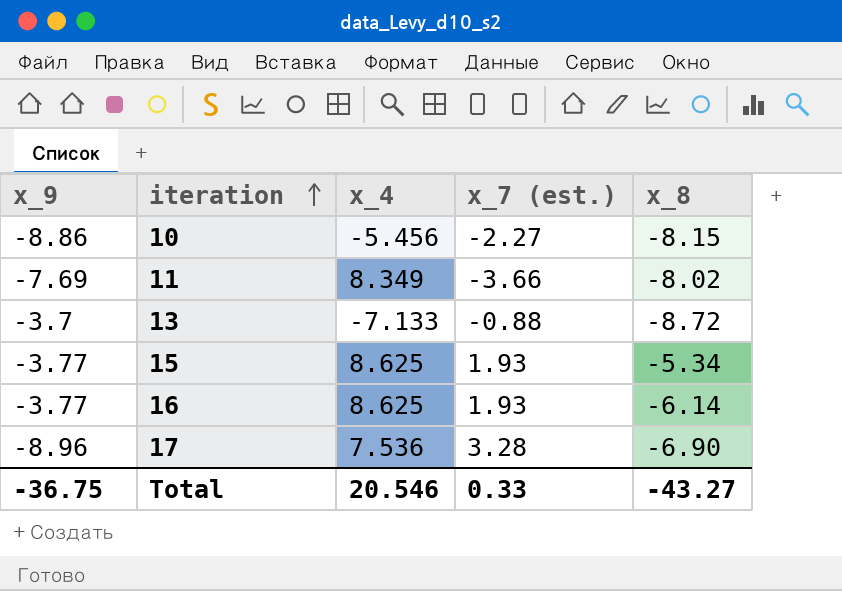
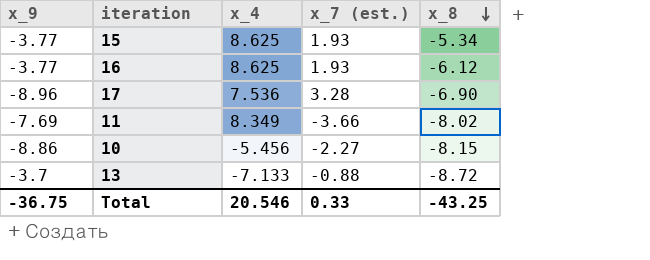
row order: iteration ascending -> x_8 descending
16 | x_8: -6.14 -> -6.12
Total | x_8: -43.27 -> -43.25

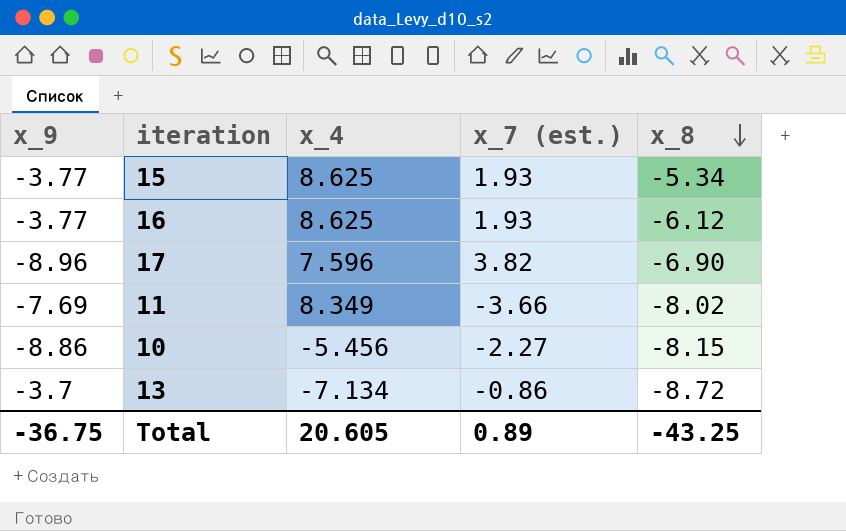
17 | x_4: 7.536 -> 7.596
17 | x_7 (est.): 3.28 -> 3.82
13 | x_4: -7.133 -> -7.134
13 | x_7 (est.): -0.88 -> -0.86
Total | x_4: 20.546 -> 20.605
Total | x_7 (est.): 0.33 -> 0.89

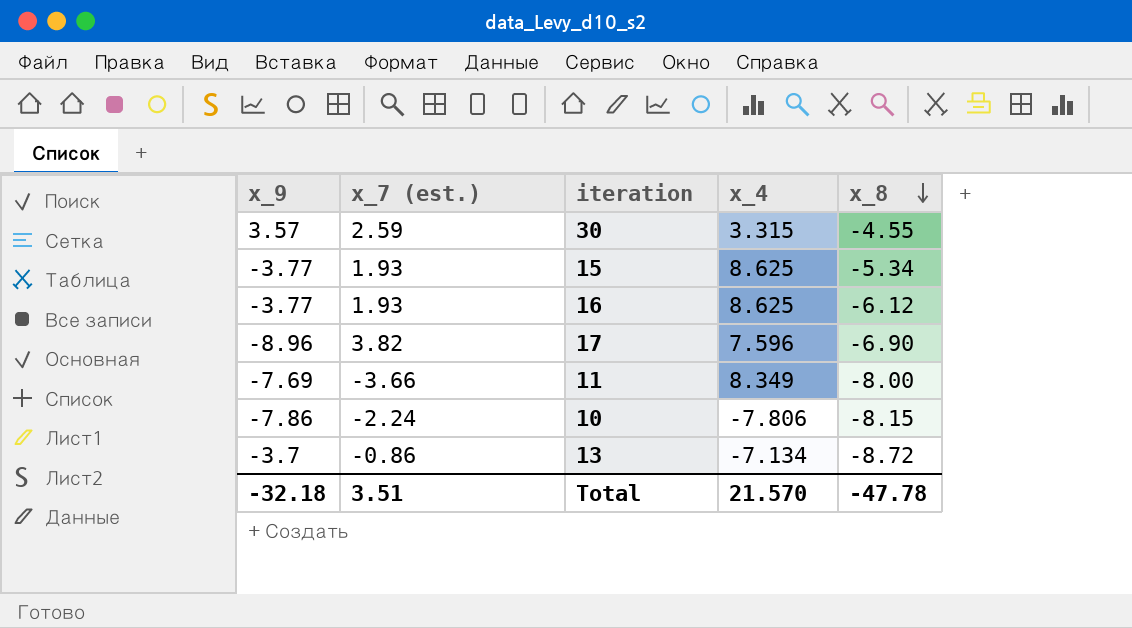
column x_7 (est.) | position: 4 -> 2
row 30: none -> 3.57 | 2.59 | 3.315 | -4.55
11 | x_8: -8.02 -> -8.00
10 | x_9: -8.86 -> -7.86
10 | x_7 (est.): -2.27 -> -2.24
10 | x_4: -5.456 -> -7.806
Total | x_9: -36.75 -> -32.18
Total | x_7 (est.): 0.89 -> 3.51
Total | x_4: 20.605 -> 21.570
Total | x_8: -43.25 -> -47.78

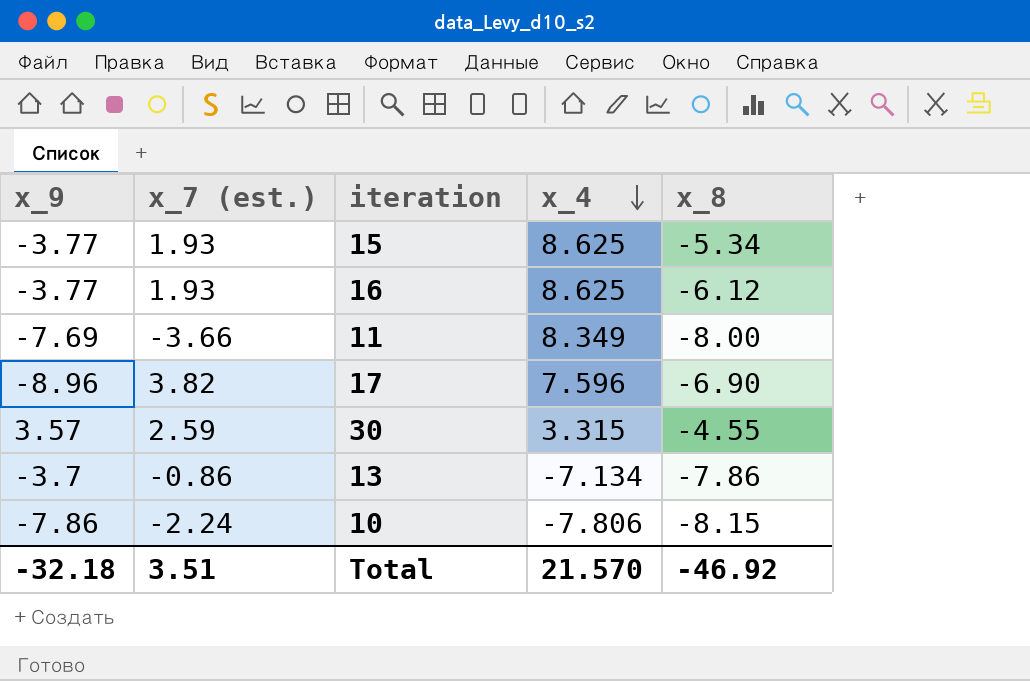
row order: x_8 descending -> x_4 descending
13 | x_8: -8.72 -> -7.86
Total | x_8: -47.78 -> -46.92

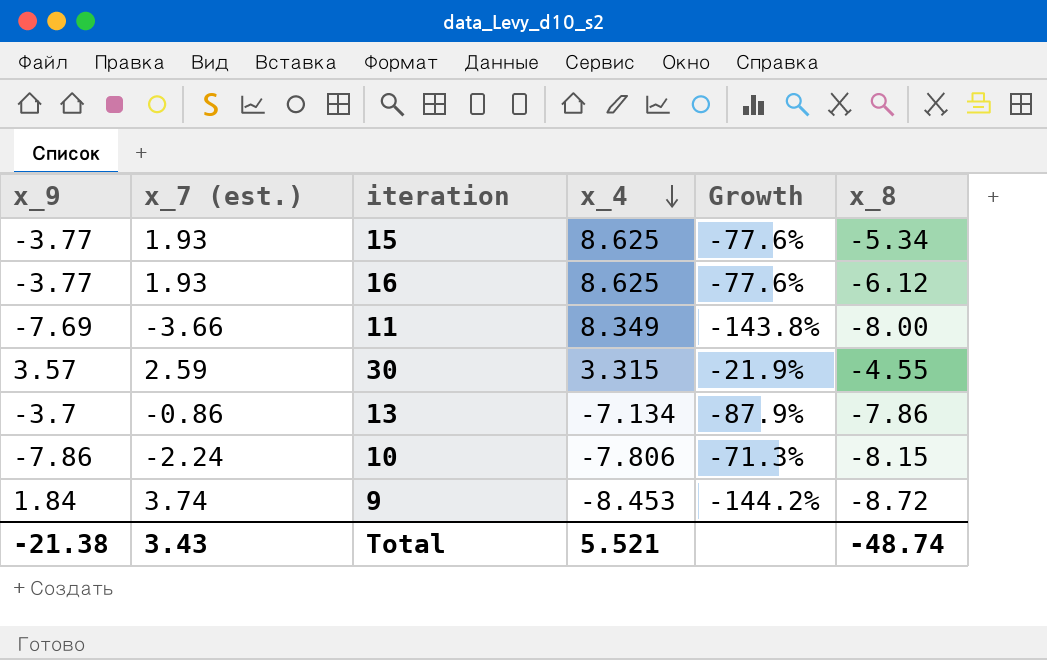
column Growth | formula: none -> ([x_7 (est.)] - [x_4]) / [x_4]
row 17: -8.96 | 3.82 | 7.596 | -6.90 -> none
row 9: none -> 1.84 | 3.74 | -8.453 | -144.2% | -8.72
Total | x_9: -32.18 -> -21.38
Total | x_7 (est.): 3.51 -> 3.43
Total | x_4: 21.570 -> 5.521
Total | x_8: -46.92 -> -48.74

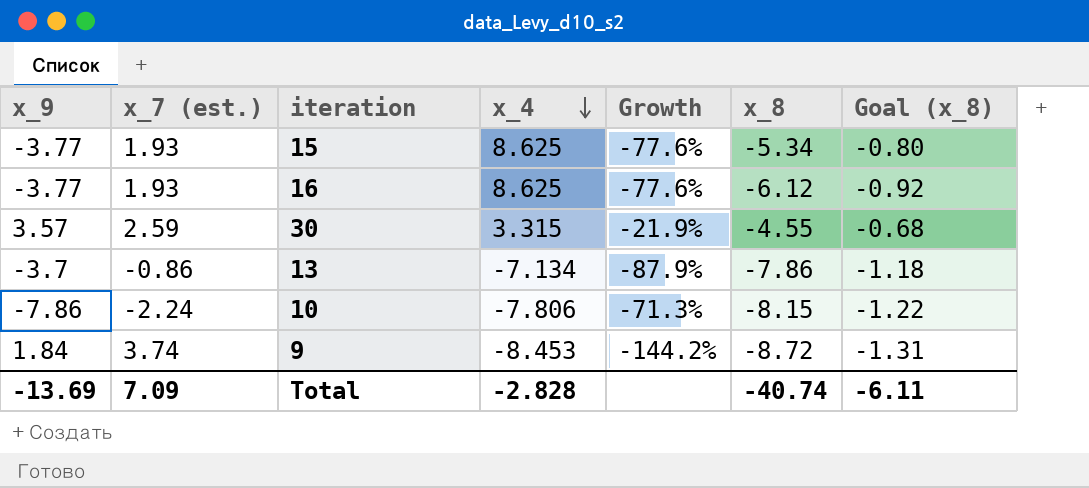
column Goal (x_8) | formula: none -> [x_8] * 0.15
row 11: -7.69 | -3.66 | 8.349 | -143.8% | -8.00 -> none
Total | x_9: -21.38 -> -13.69
Total | x_7 (est.): 3.43 -> 7.09
Total | x_4: 5.521 -> -2.828
Total | x_8: -48.74 -> -40.74

